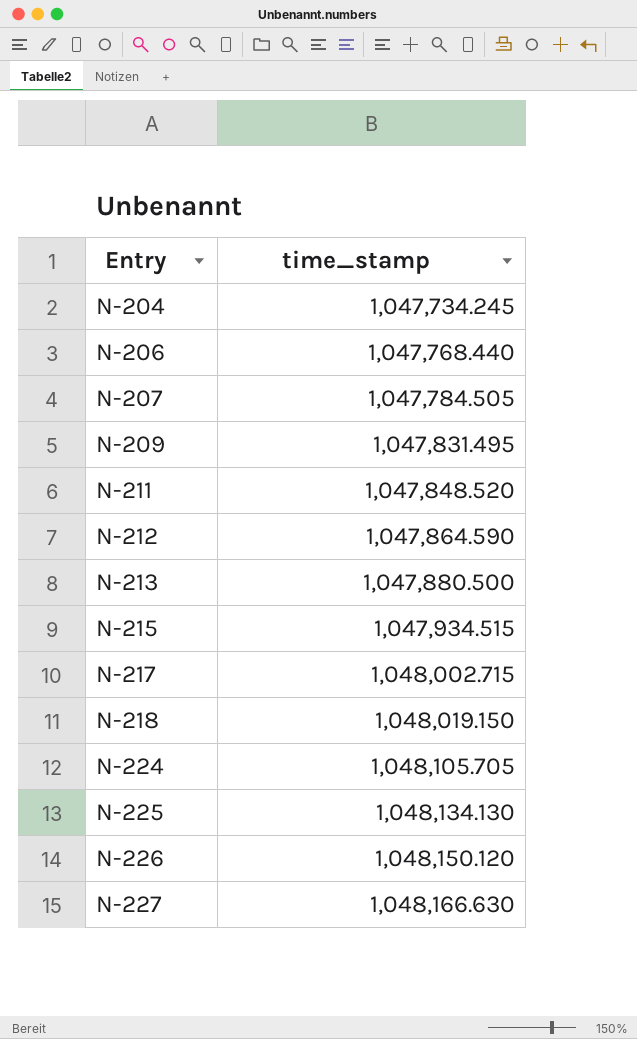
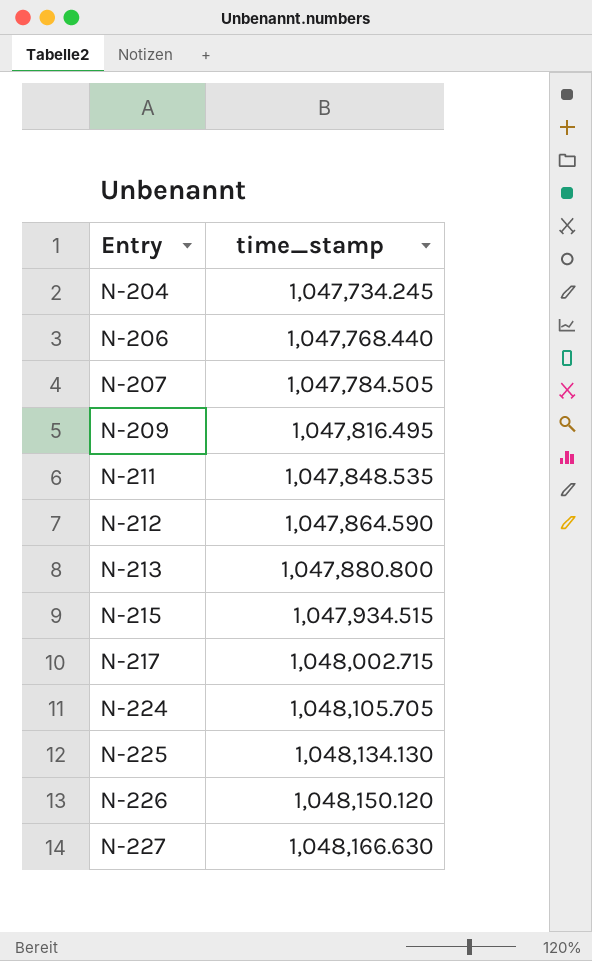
row N-218: 1,048,019.150 -> none
N-209 | time_stamp: 1,047,831.495 -> 1,047,816.495
N-211 | time_stamp: 1,047,848.520 -> 1,047,848.535
N-213 | time_stamp: 1,047,880.500 -> 1,047,880.800

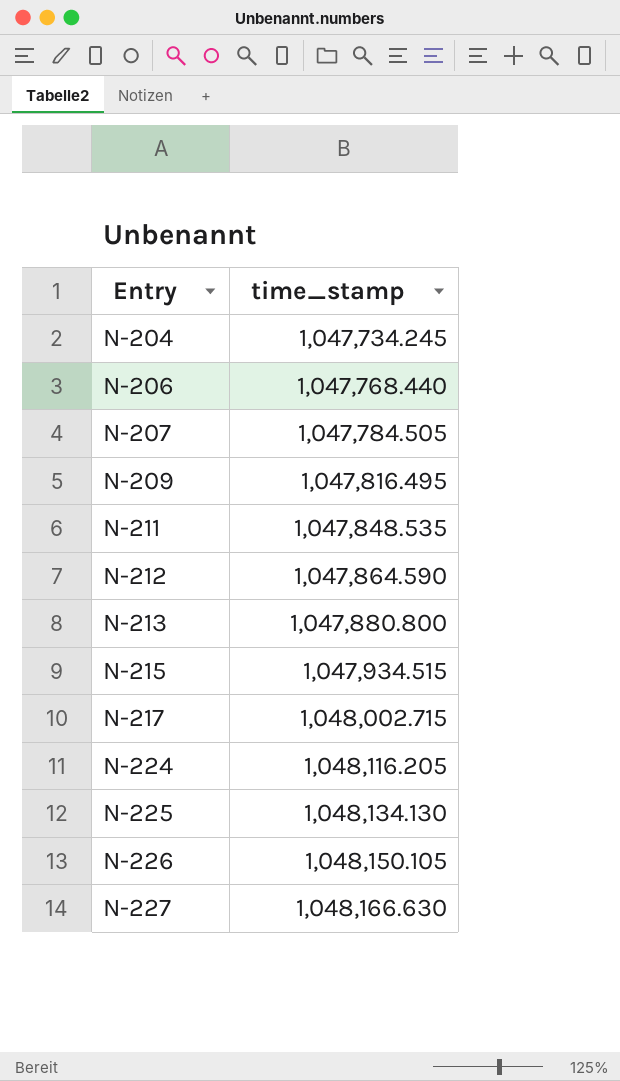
N-224 | time_stamp: 1,048,105.705 -> 1,048,116.205
N-226 | time_stamp: 1,048,150.120 -> 1,048,150.105

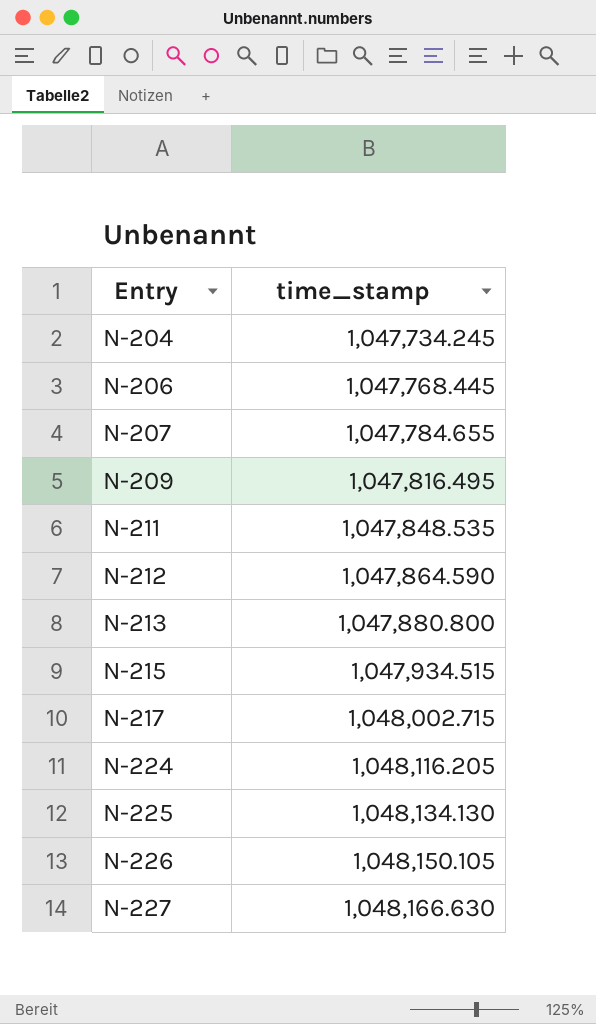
N-206 | time_stamp: 1,047,768.440 -> 1,047,768.445
N-207 | time_stamp: 1,047,784.505 -> 1,047,784.655

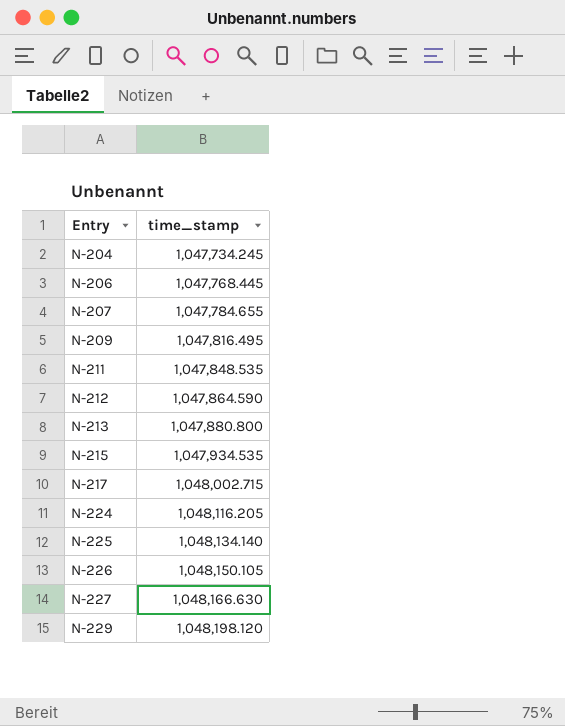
N-215 | time_stamp: 1,047,934.515 -> 1,047,934.535
N-225 | time_stamp: 1,048,134.130 -> 1,048,134.140
row N-229: none -> 1,048,198.120

